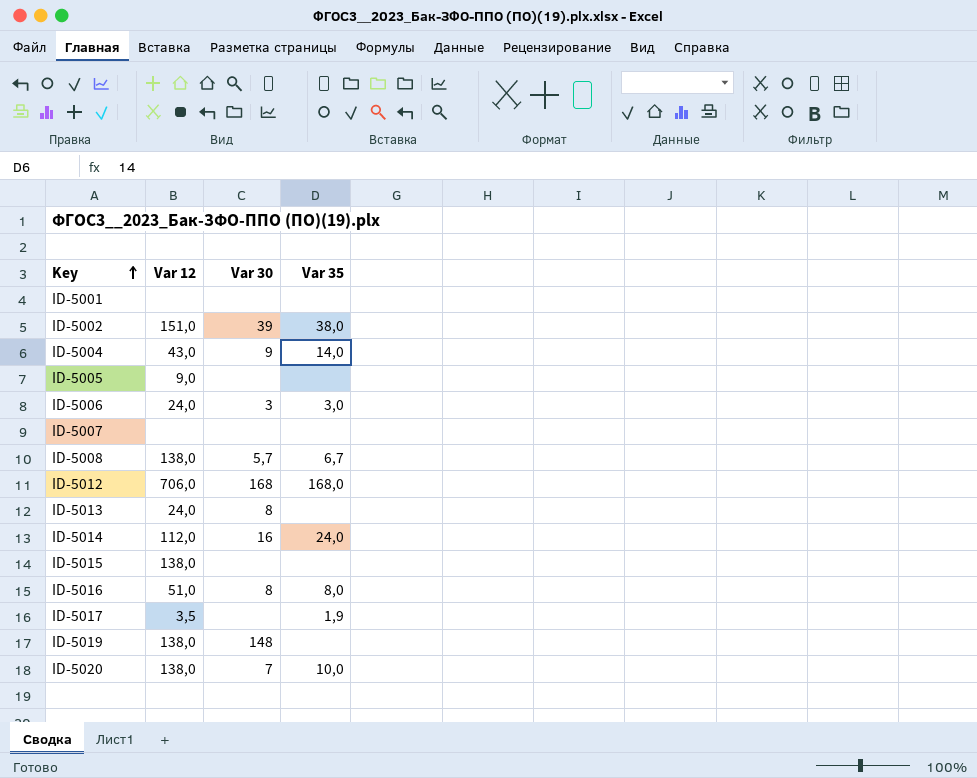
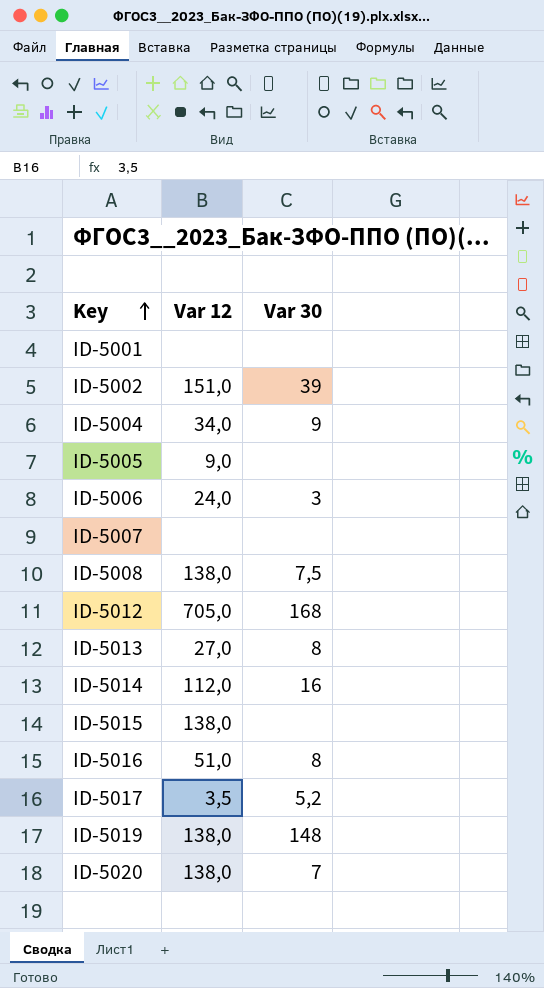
column Var 35 | position: 4 -> none
ID-5004 | Var 12: 43,0 -> 34,0
ID-5008 | Var 30: 5,7 -> 7,5
ID-5012 | Var 12: 706,0 -> 705,0
ID-5013 | Var 12: 24,0 -> 27,0
ID-5017 | Var 30: none -> 5,2

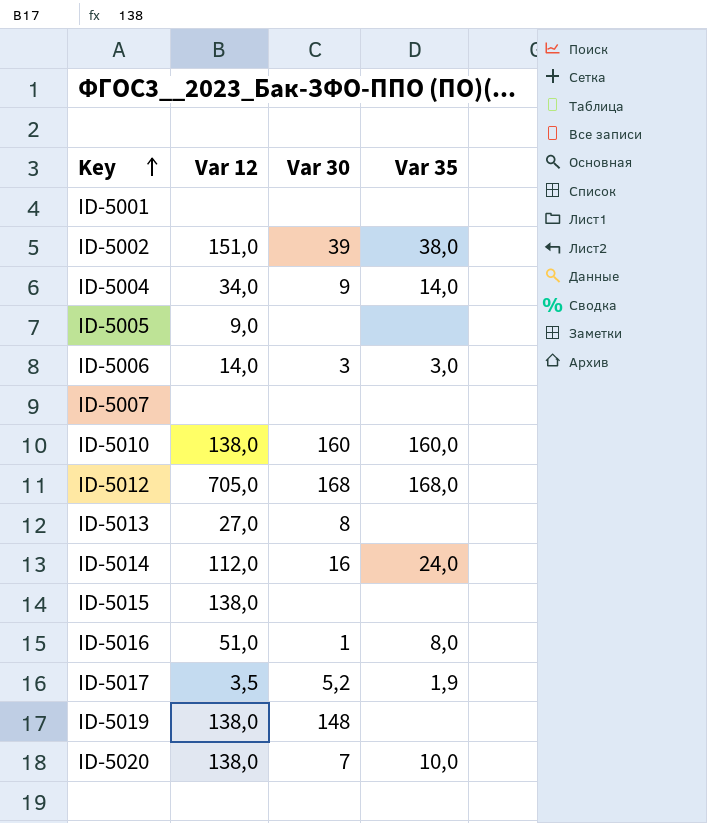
column Var 35 | position: none -> 4
row ID-5008: 138,0 | 7,5 -> none
ID-5006 | Var 12: 24,0 -> 14,0
row ID-5010: none -> 138,0 | 160 | 160,0
ID-5016 | Var 30: 8 -> 1

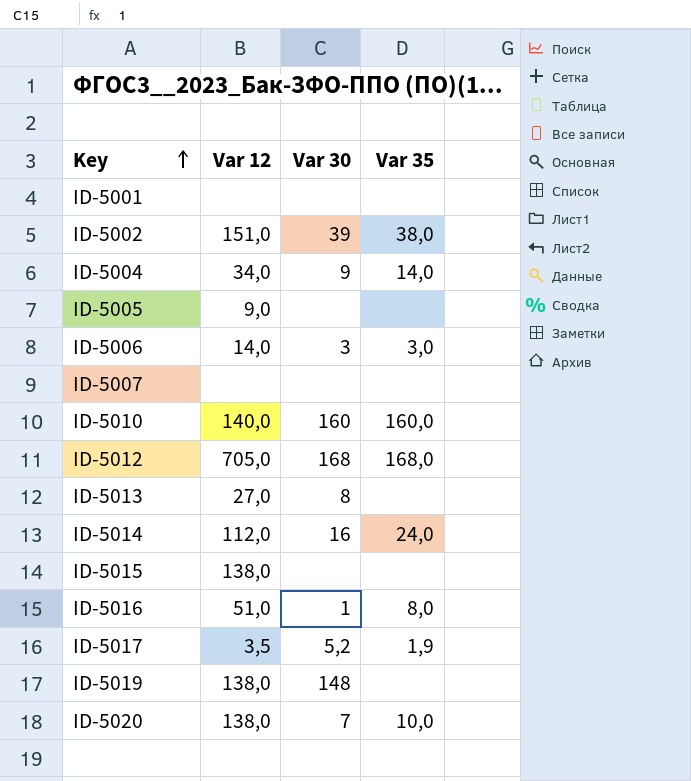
ID-5010 | Var 12: 138,0 -> 140,0

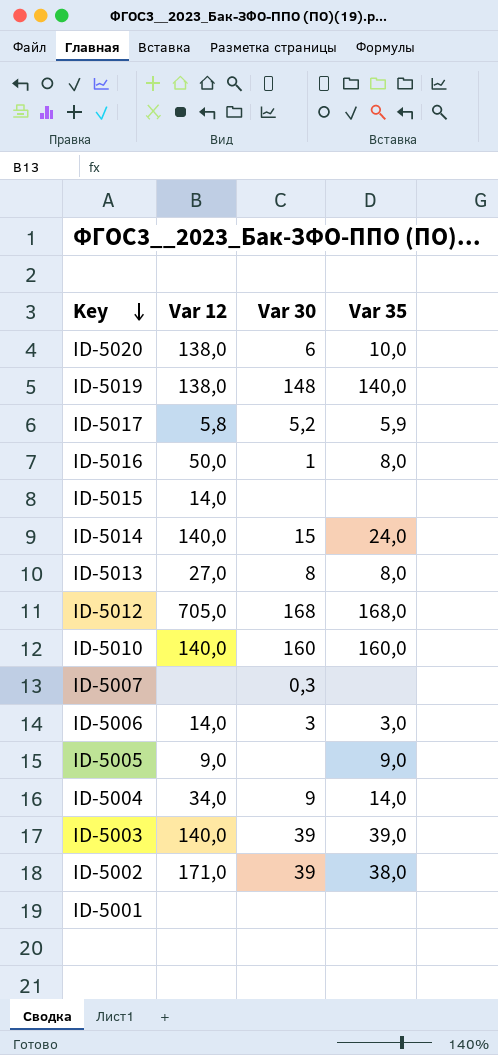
row order: Key ascending -> Key descending
ID-5020 | Var 30: 7 -> 6
ID-5019 | Var 35: none -> 140,0
ID-5017 | Var 12: 3,5 -> 5,8
ID-5017 | Var 35: 1,9 -> 5,9
ID-5016 | Var 12: 51,0 -> 50,0
ID-5015 | Var 12: 138,0 -> 14,0
ID-5014 | Var 12: 112,0 -> 140,0
ID-5014 | Var 30: 16 -> 15
ID-5013 | Var 35: none -> 8,0
ID-5007 | Var 30: none -> 0,3
ID-5005 | Var 35: none -> 9,0
row ID-5003: none -> 140,0 | 39 | 39,0
ID-5002 | Var 12: 151,0 -> 171,0

